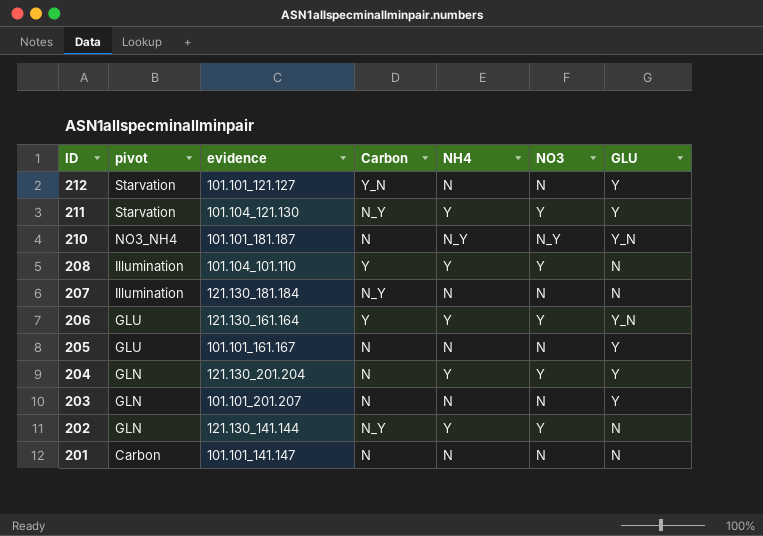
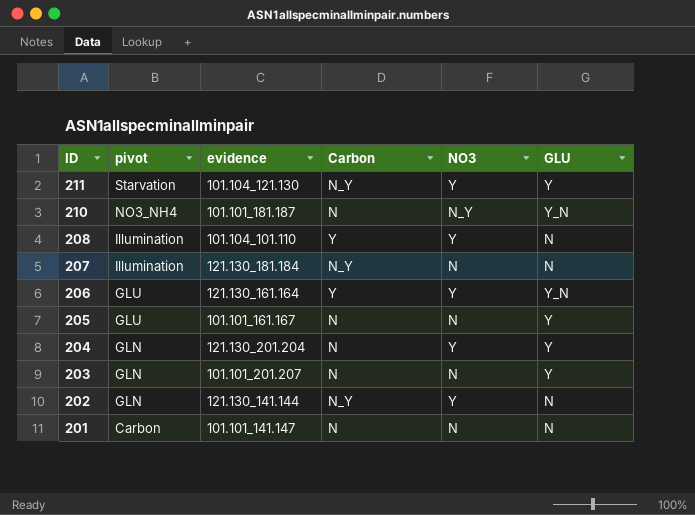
column NH4 | position: 5 -> none
row 212: Starvation | 101.101_121.127 | Y_N | N | N | Y -> none

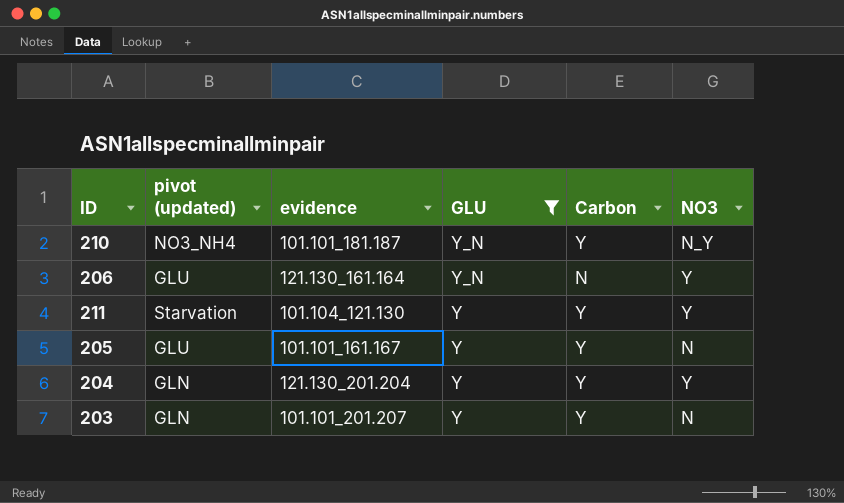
filter: none -> GLU != N
row order: ID descending -> GLU descending
column name: pivot -> pivot (updated)
column GLU | position: 6 -> 4
210 | Carbon: N -> Y
206 | Carbon: Y -> N
211 | Carbon: N_Y -> Y
205 | Carbon: N -> Y
204 | Carbon: N -> Y
203 | Carbon: N -> Y

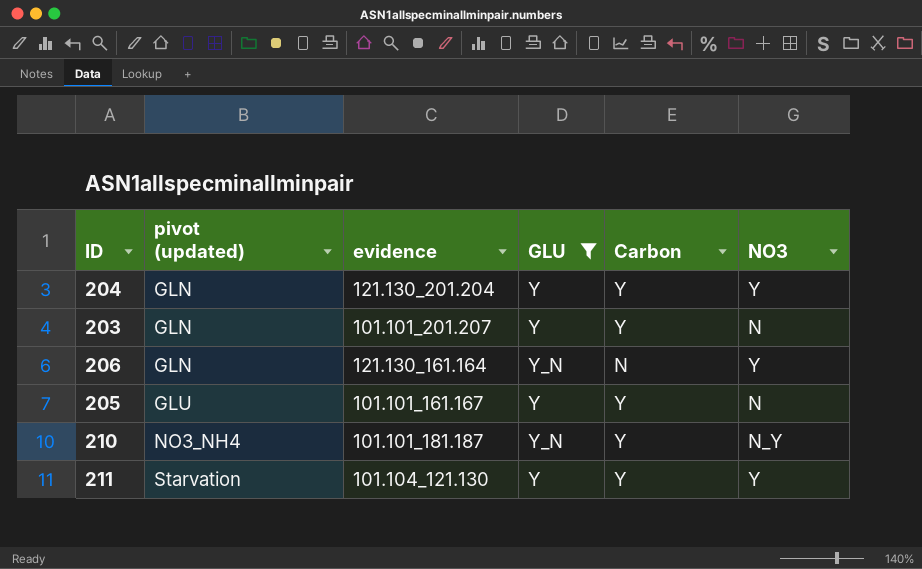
row order: GLU descending -> pivot (updated) ascending
206 | pivot (updated): GLU -> GLN

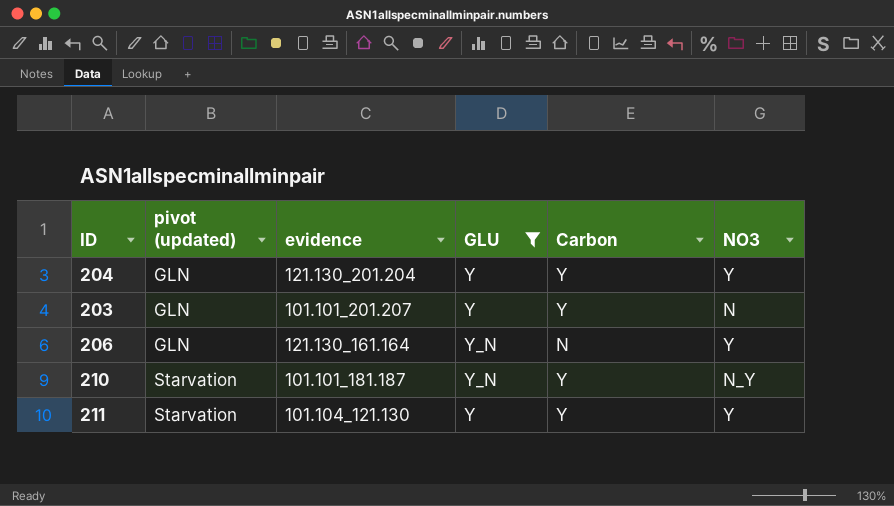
row 205: GLU | 101.101_161.167 | Y | Y | N -> none
210 | pivot (updated): NO3_NH4 -> Starvation

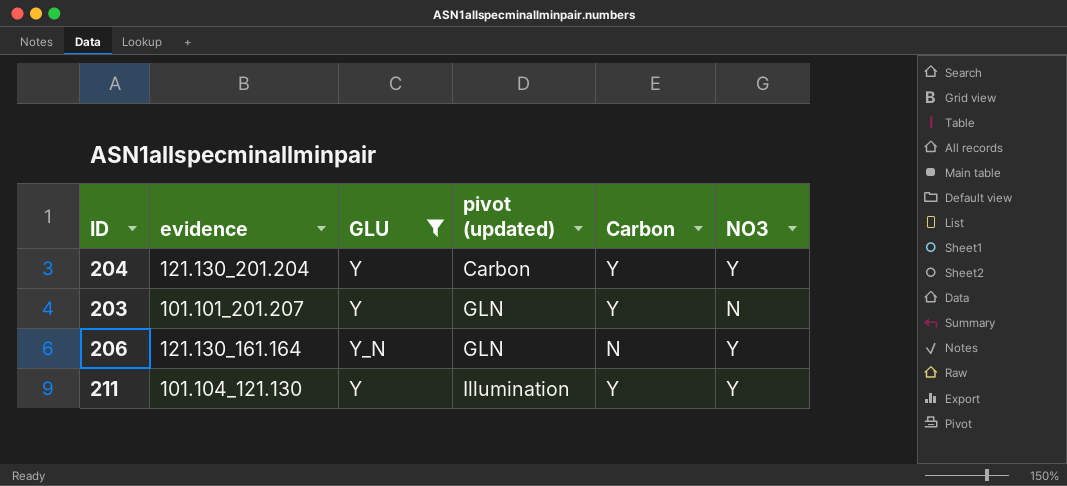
column pivot (updated) | position: 2 -> 4
row 210: Starvation | 101.101_181.187 | Y_N | Y | N_Y -> none
204 | pivot (updated): GLN -> Carbon
211 | pivot (updated): Starvation -> Illumination

